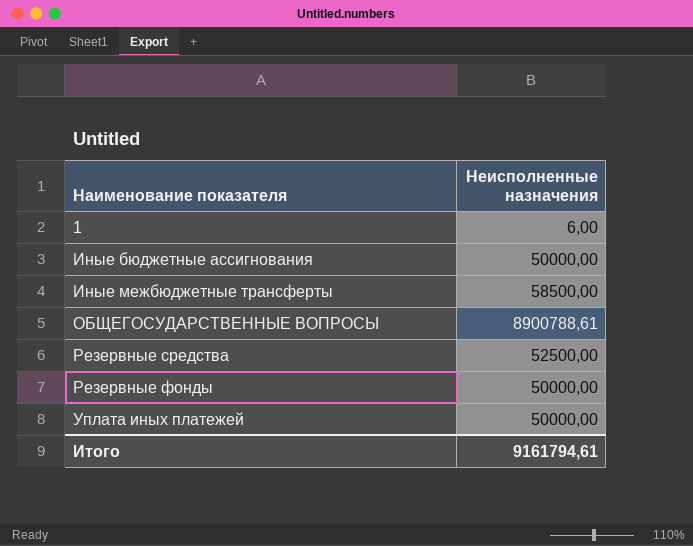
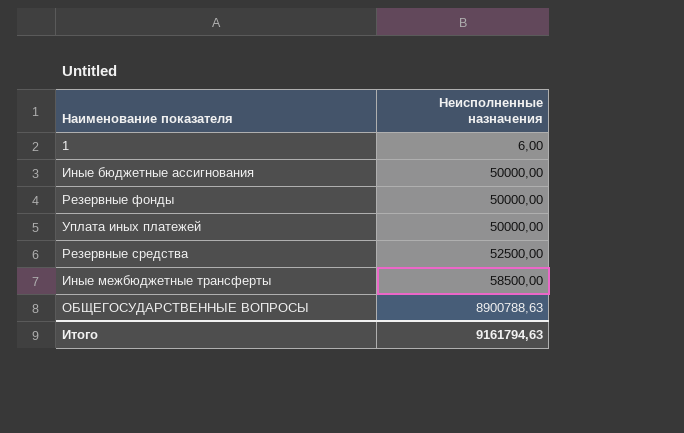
row order: Наименование показателя ascending -> Неисполненные назначения ascending
ОБЩЕГОСУДАРСТВЕННЫЕ ВОПРОСЫ | Неисполненные назначения: 8900788,61 -> 8900788,63
Итого | Неисполненные назначения: 9161794,61 -> 9161794,63

